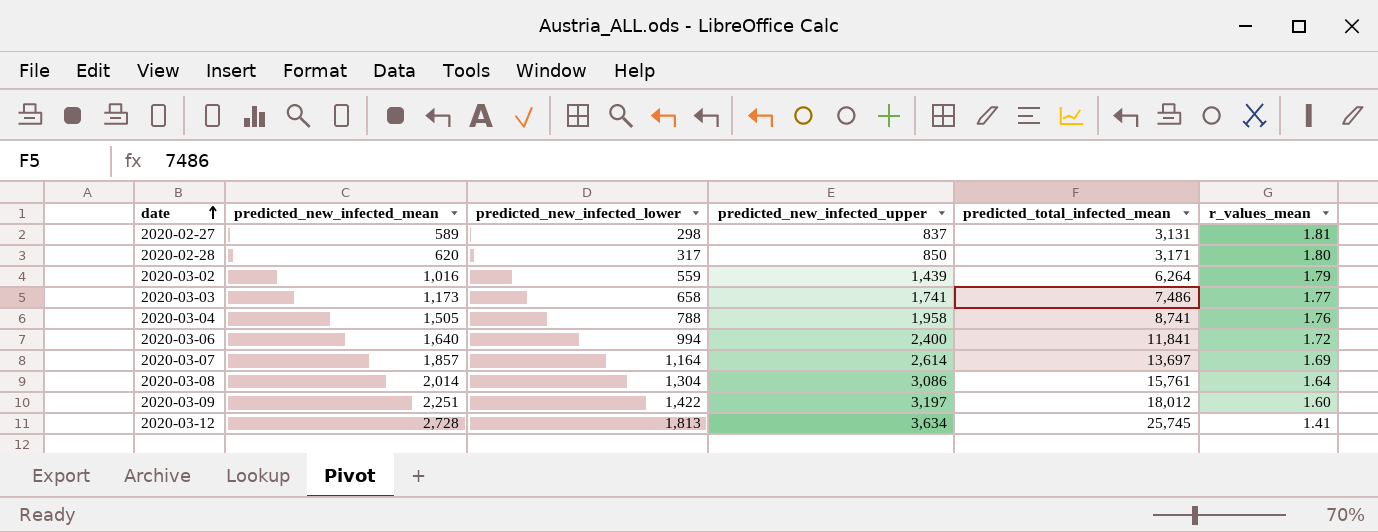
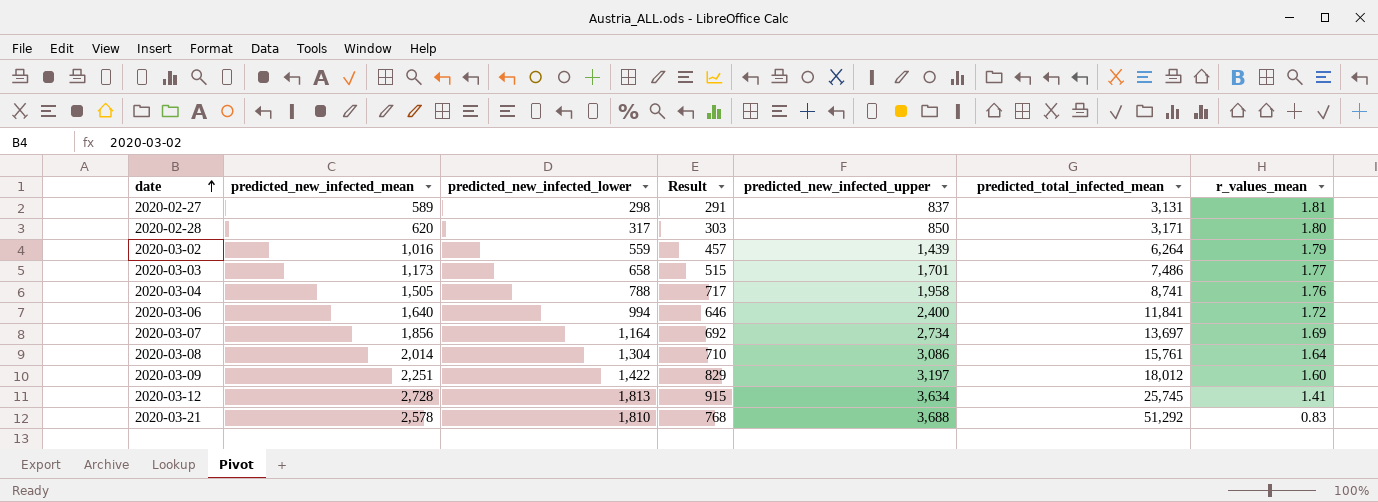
column Result | formula: none -> [predicted_new_infected_mean] - [predicted_new_infected_lower]
2020-03-03 | predicted_new_infected_upper: 1,741 -> 1,701
2020-03-07 | predicted_new_infected_mean: 1,857 -> 1,856
2020-03-07 | predicted_new_infected_upper: 2,614 -> 2,734
row 2020-03-21: none -> 2,578 | 1,810 | 768 | 3,688 | 51,292 | 0.83

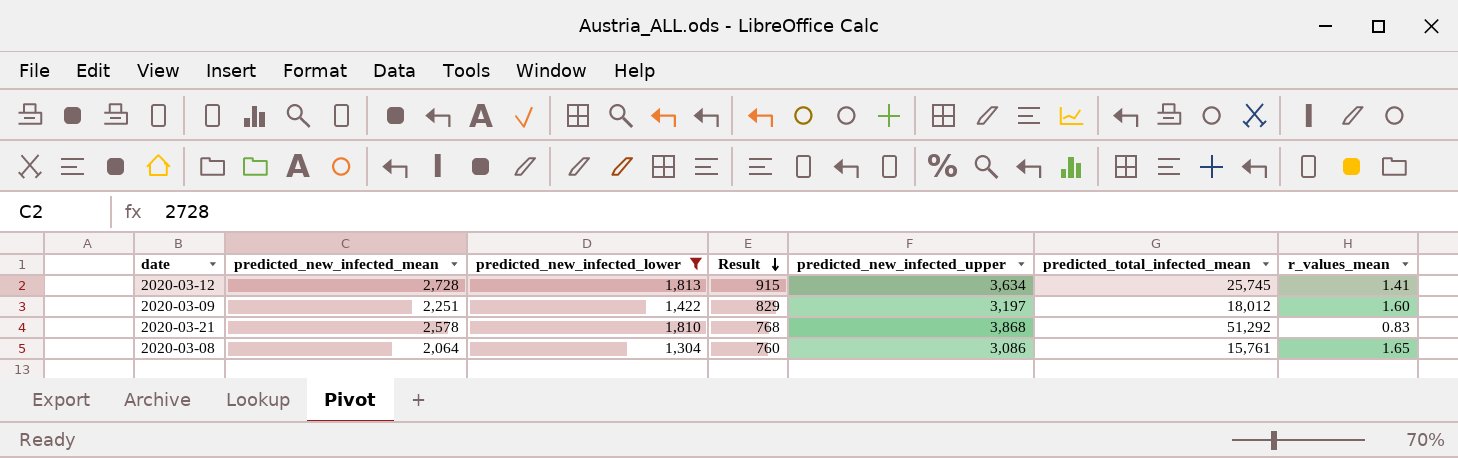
filter: none -> predicted_new_infected_lower >= 1,304
row order: date ascending -> Result descending
2020-03-21 | predicted_new_infected_upper: 3,688 -> 3,868
2020-03-08 | predicted_new_infected_mean: 2,014 -> 2,064
2020-03-08 | Result: 710 -> 760
2020-03-08 | r_values_mean: 1.64 -> 1.65

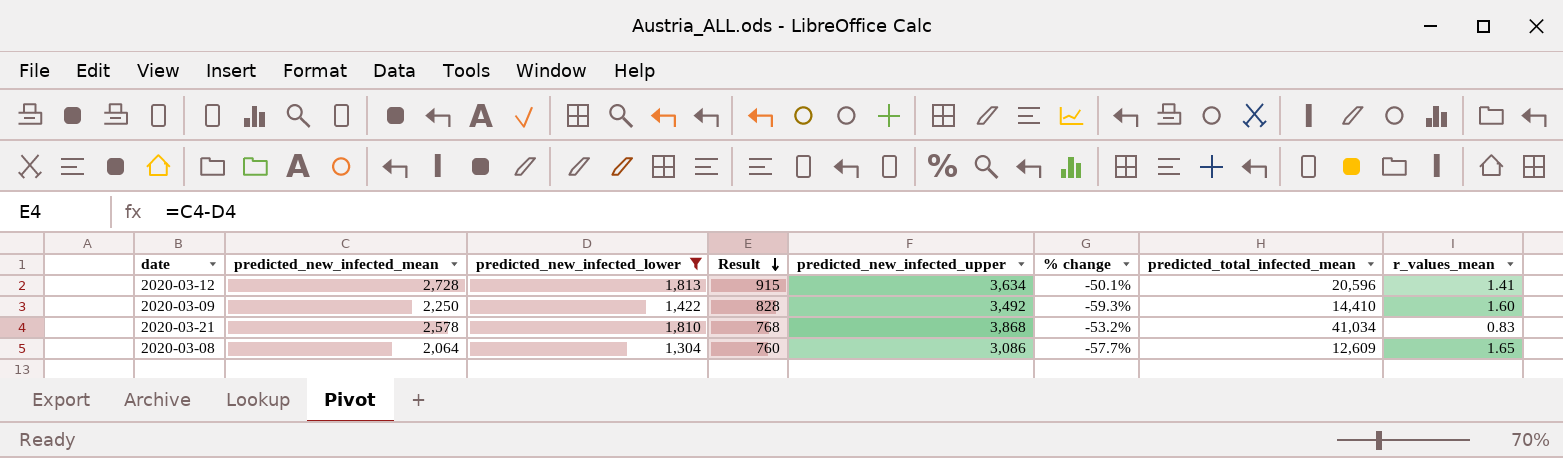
column % change | formula: none -> ([predicted_new_infected_lower] - [predicted_new_infected_upper]) / [predicted_new_infected_upper]
2020-03-12 | predicted_total_infected_mean: 25,745 -> 20,596
2020-03-09 | predicted_new_infected_mean: 2,251 -> 2,250
2020-03-09 | Result: 829 -> 828
2020-03-09 | predicted_new_infected_upper: 3,197 -> 3,492
2020-03-09 | predicted_total_infected_mean: 18,012 -> 14,410
2020-03-21 | predicted_total_infected_mean: 51,292 -> 41,034
2020-03-08 | predicted_total_infected_mean: 15,761 -> 12,609

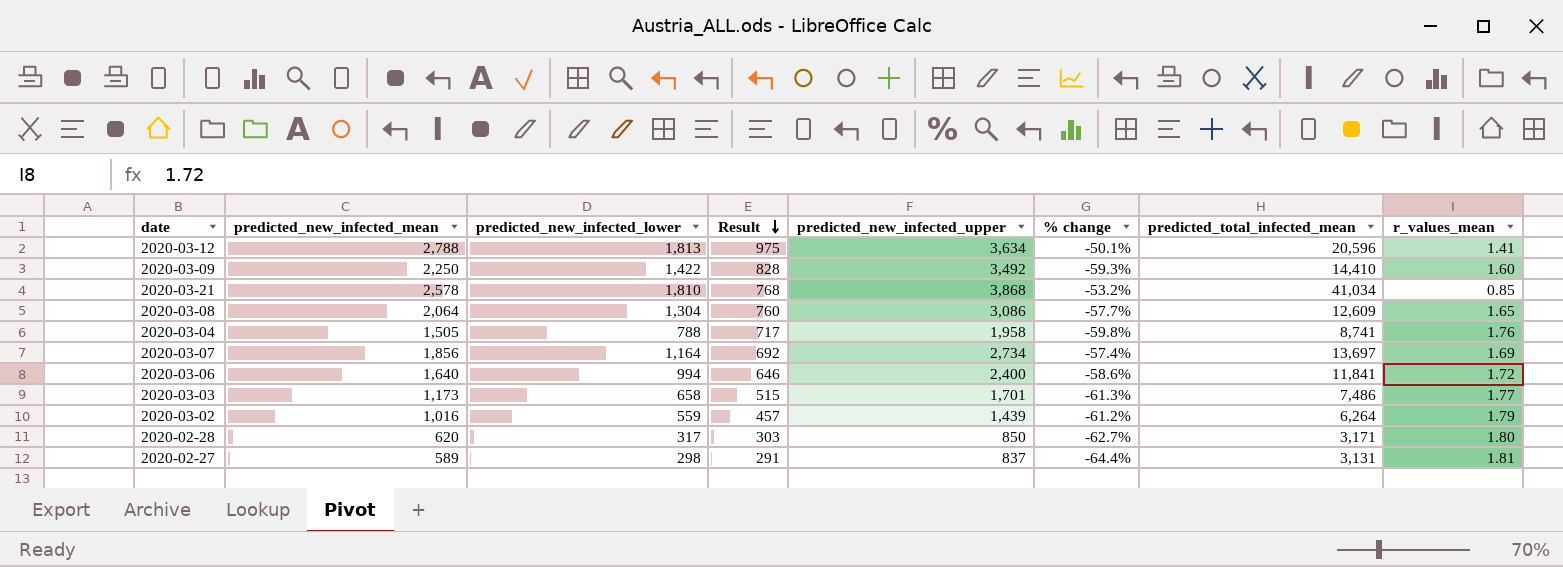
filter: predicted_new_infected_lower >= 1,304 -> none
2020-03-12 | predicted_new_infected_mean: 2,728 -> 2,788
2020-03-12 | Result: 915 -> 975
2020-03-21 | r_values_mean: 0.83 -> 0.85

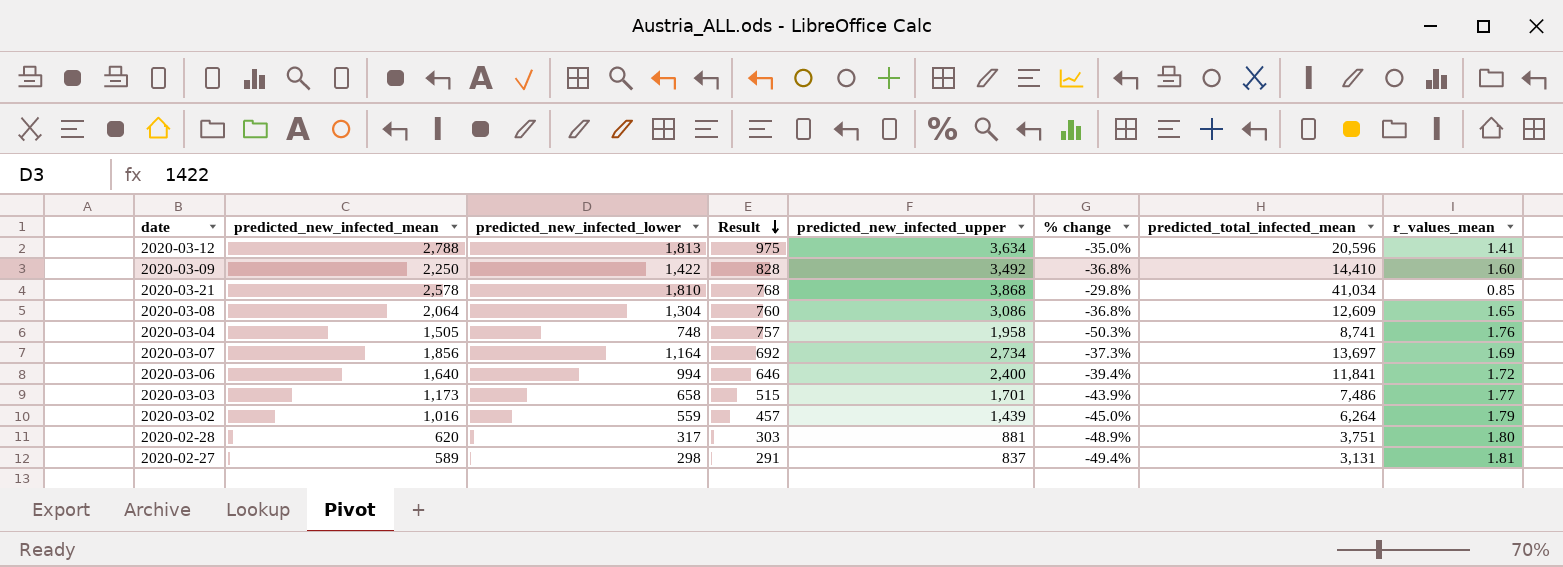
column % change | formula: ([predicted_new_infected_lower] - [predicted_new_infected_upper]) / [predicted_new_infected_upper] -> ([predicted_new_infected_lower] - [predicted_new_infected_mean]) / [predicted_new_infected_mean]
2020-03-04 | predicted_new_infected_lower: 788 -> 748
2020-03-04 | Result: 717 -> 757
2020-02-28 | predicted_new_infected_upper: 850 -> 881
2020-02-28 | predicted_total_infected_mean: 3,171 -> 3,751

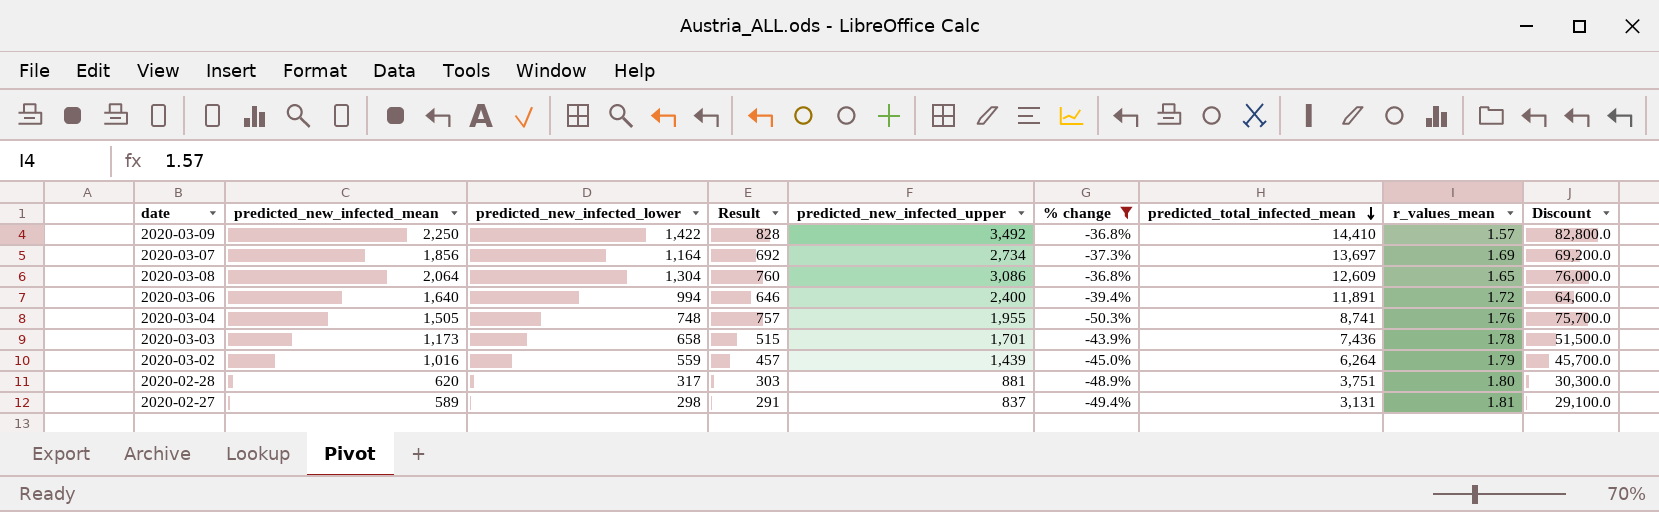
filter: none -> % change <= -36.8%
row order: Result descending -> predicted_total_infected_mean descending
column Discount | formula: none -> [Result] * 100
2020-03-09 | r_values_mean: 1.60 -> 1.57
2020-03-06 | predicted_total_infected_mean: 11,841 -> 11,891
2020-03-04 | predicted_new_infected_upper: 1,958 -> 1,955
2020-03-03 | predicted_total_infected_mean: 7,486 -> 7,436
2020-03-03 | r_values_mean: 1.77 -> 1.78

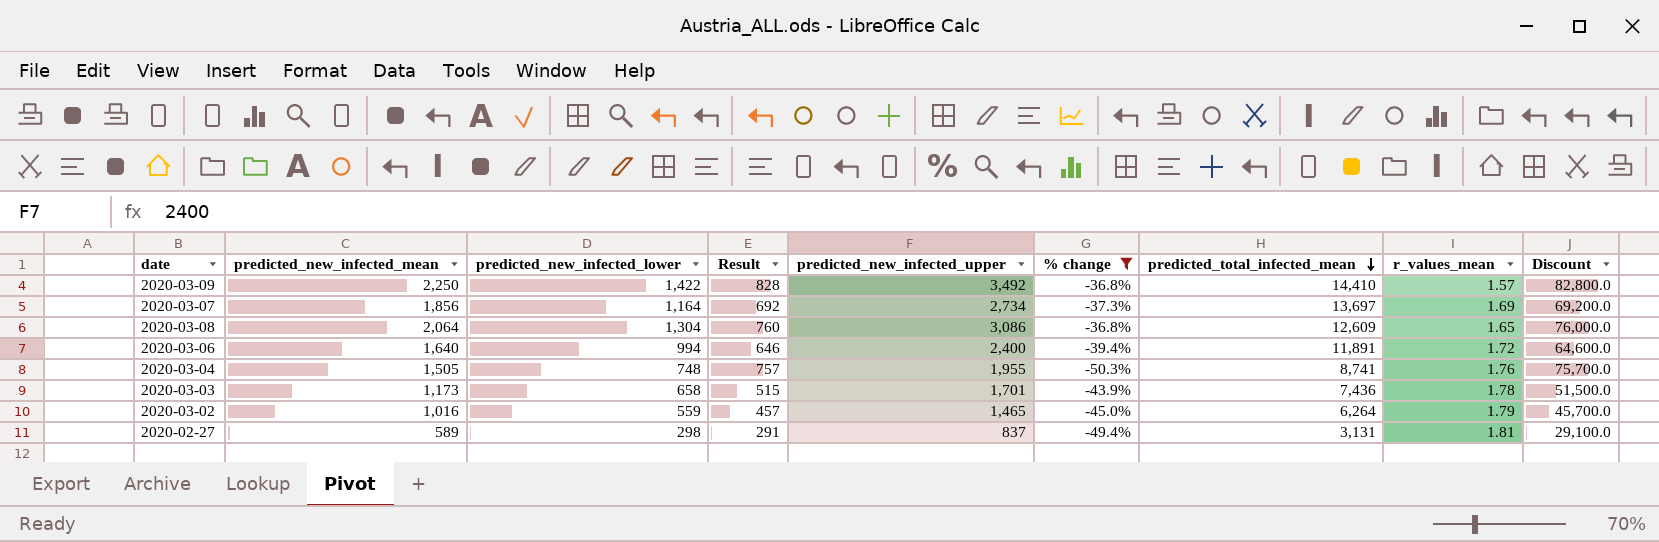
row 2020-02-28: 620 | 317 | 303 | 881 | -48.9% | 3,751 | 1.80 | 30,300.0 -> none
2020-03-02 | predicted_new_infected_upper: 1,439 -> 1,465

